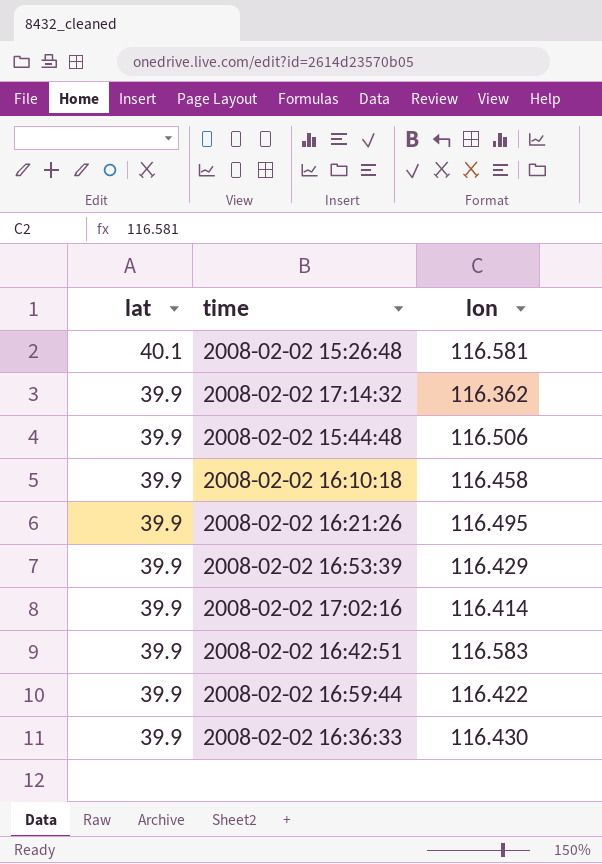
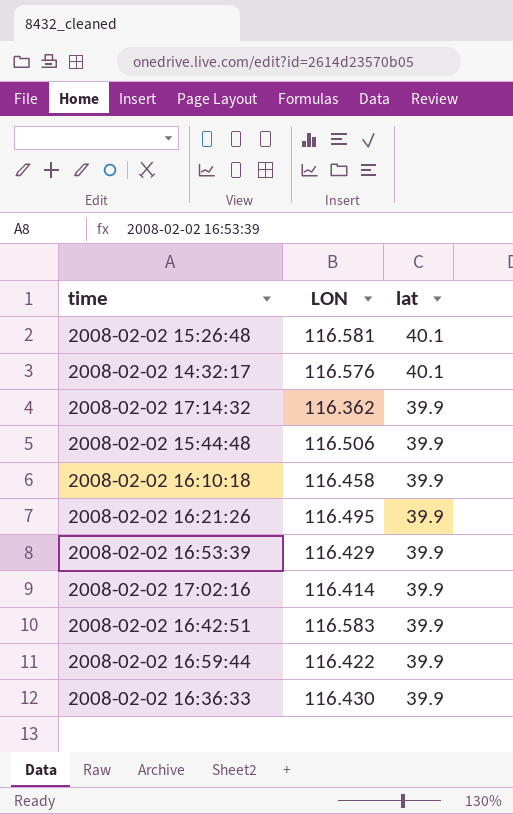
column name: lon -> LON
column lat | position: 1 -> 3
row 2008-02-02 14:32:17: none -> 116.576 | 40.1

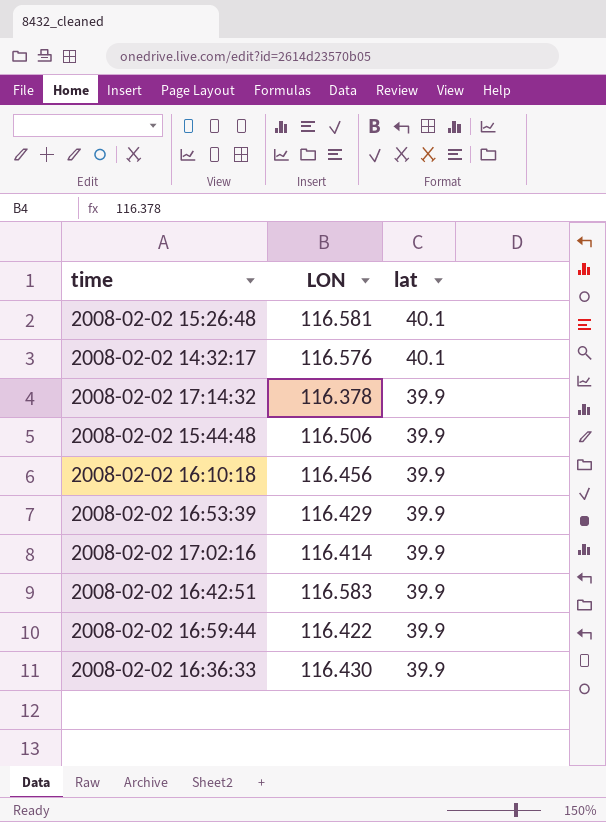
row 2008-02-02 16:21:26: 116.495 | 39.9 -> none
2008-02-02 17:14:32 | LON: 116.362 -> 116.378
2008-02-02 16:10:18 | LON: 116.458 -> 116.456

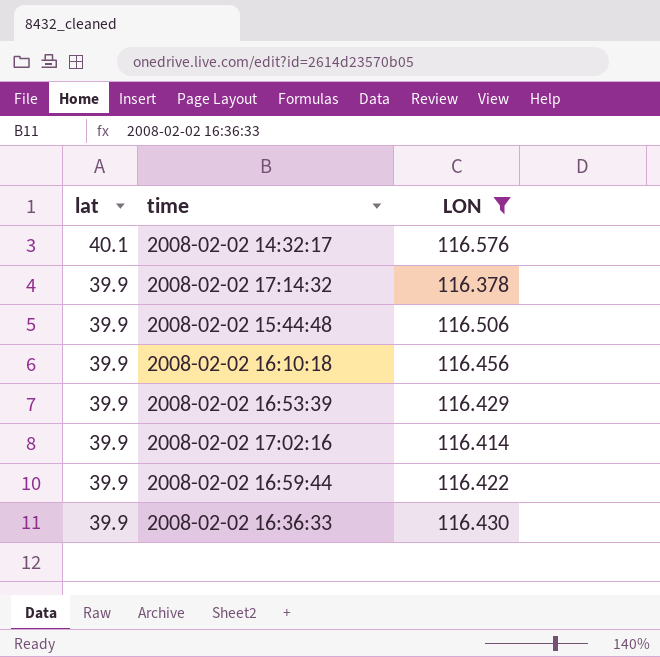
filter: none -> LON <= 116.576
column lat | position: 3 -> 1

